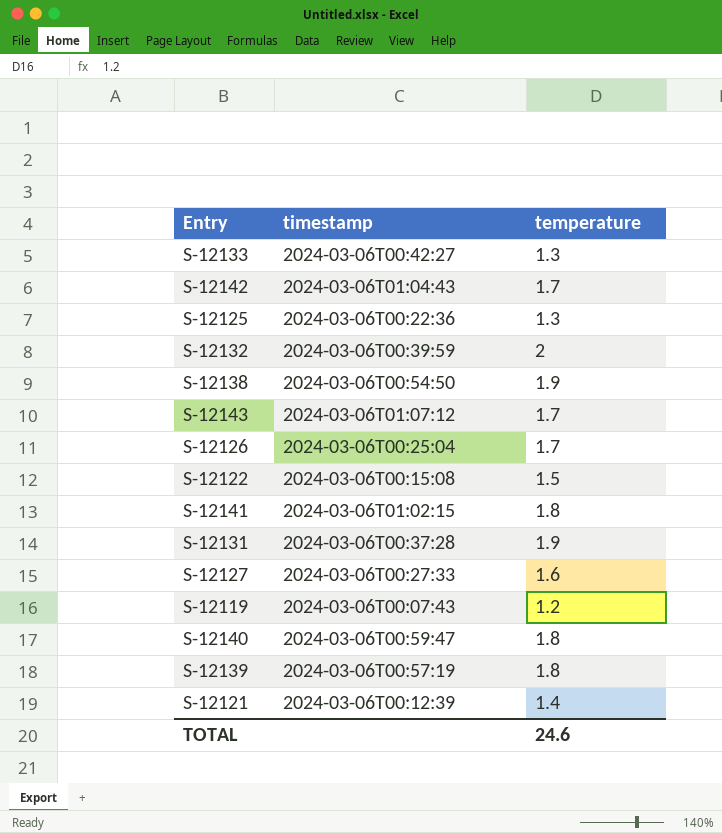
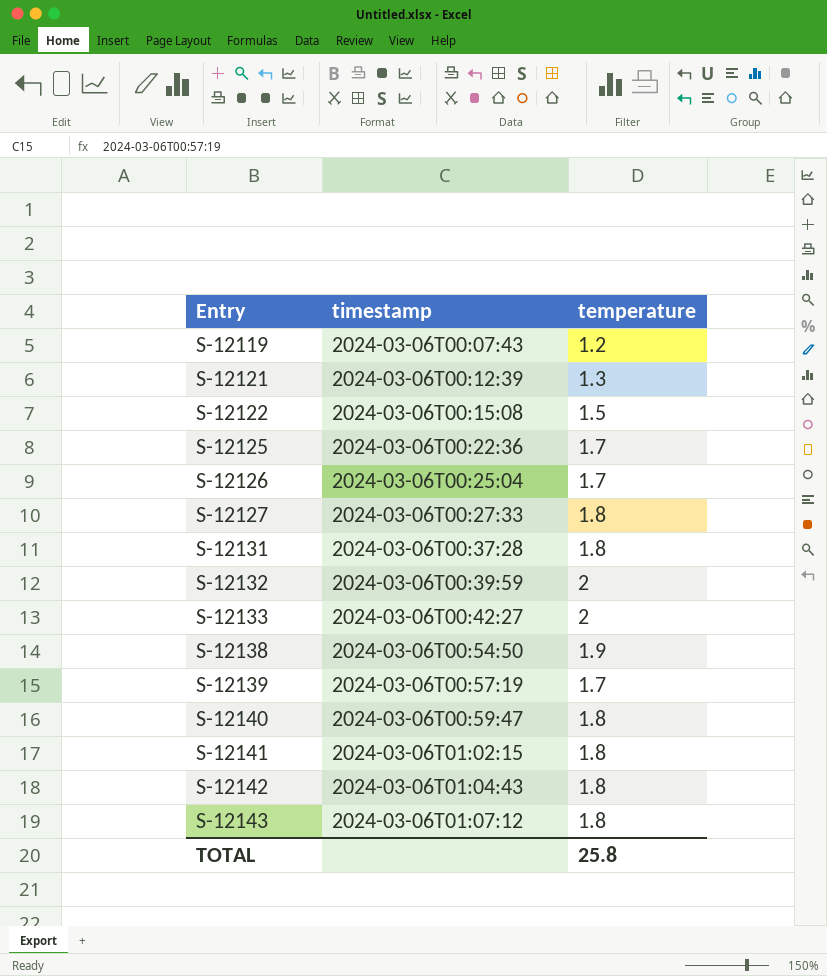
row order: none -> Entry ascending
S-12121 | temperature: 1.4 -> 1.3
S-12125 | temperature: 1.3 -> 1.7
S-12127 | temperature: 1.6 -> 1.8
S-12131 | temperature: 1.9 -> 1.8
S-12133 | temperature: 1.3 -> 2
S-12139 | temperature: 1.8 -> 1.7
S-12142 | temperature: 1.7 -> 1.8
S-12143 | temperature: 1.7 -> 1.8
TOTAL | temperature: 24.6 -> 25.8

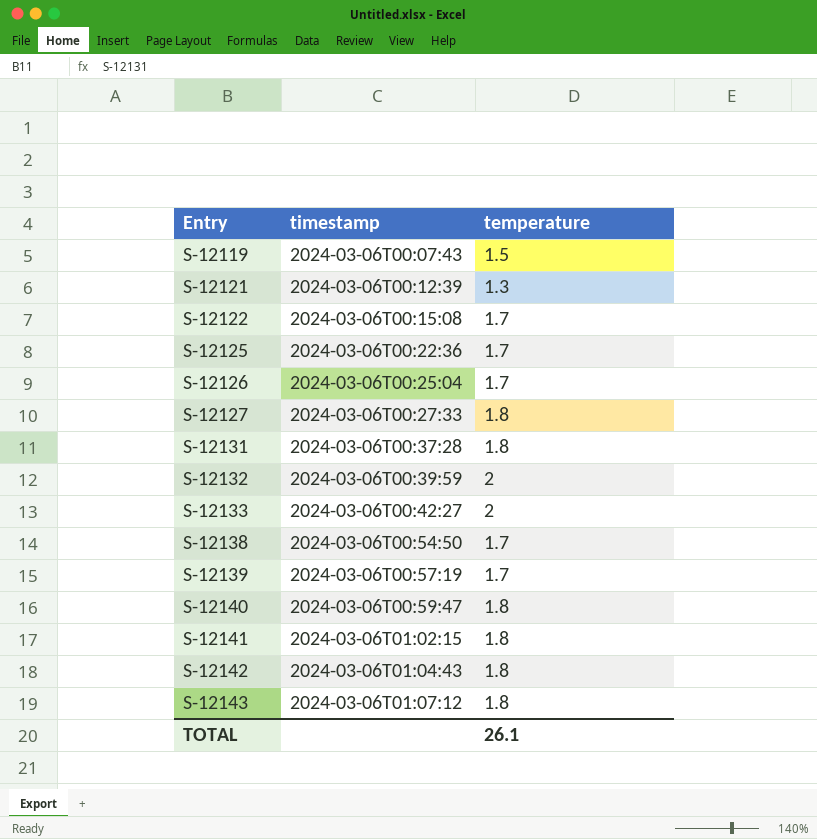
S-12119 | temperature: 1.2 -> 1.5
S-12122 | temperature: 1.5 -> 1.7
S-12138 | temperature: 1.9 -> 1.7
TOTAL | temperature: 25.8 -> 26.1

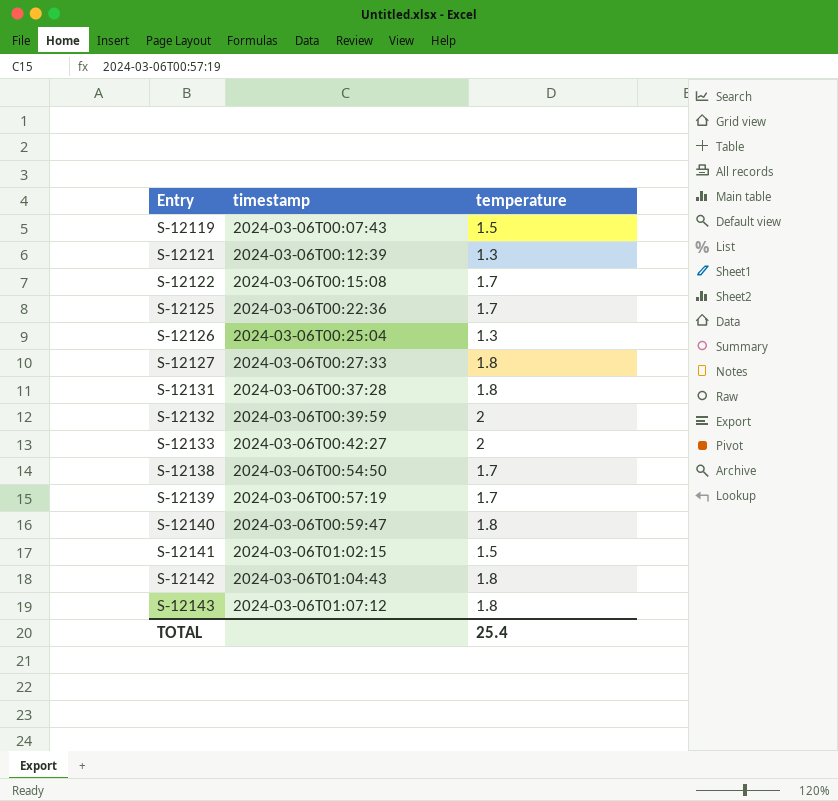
S-12126 | temperature: 1.7 -> 1.3
S-12141 | temperature: 1.8 -> 1.5
TOTAL | temperature: 26.1 -> 25.4

